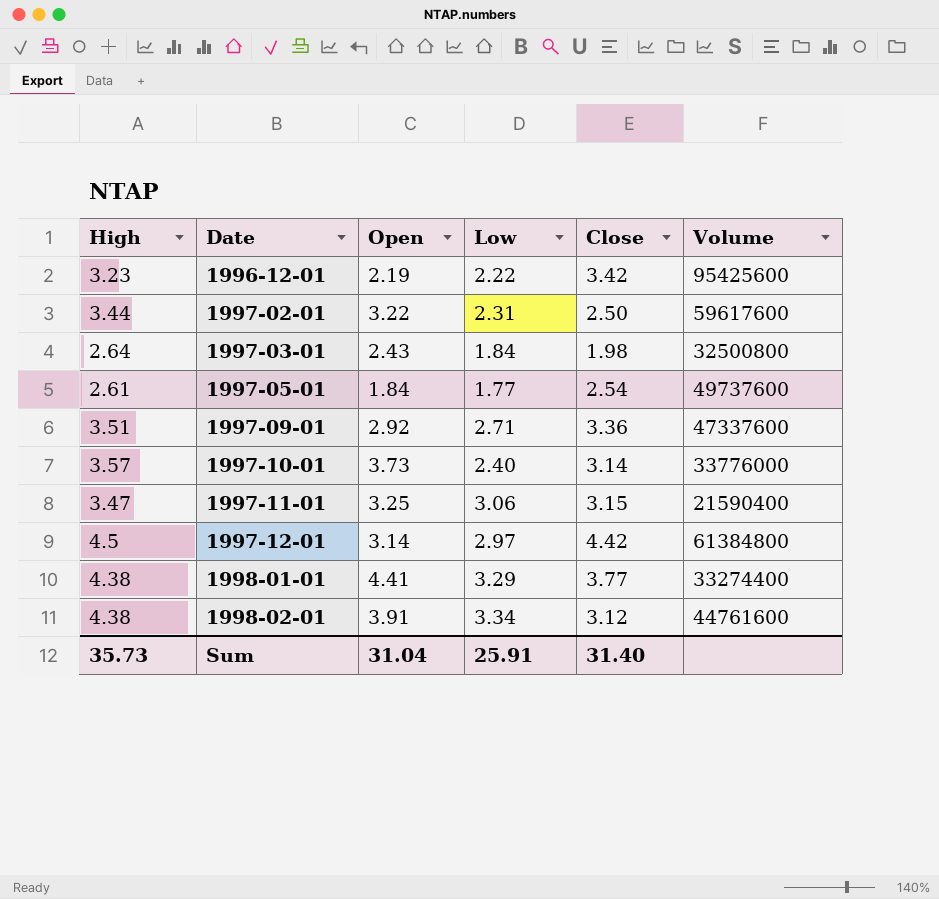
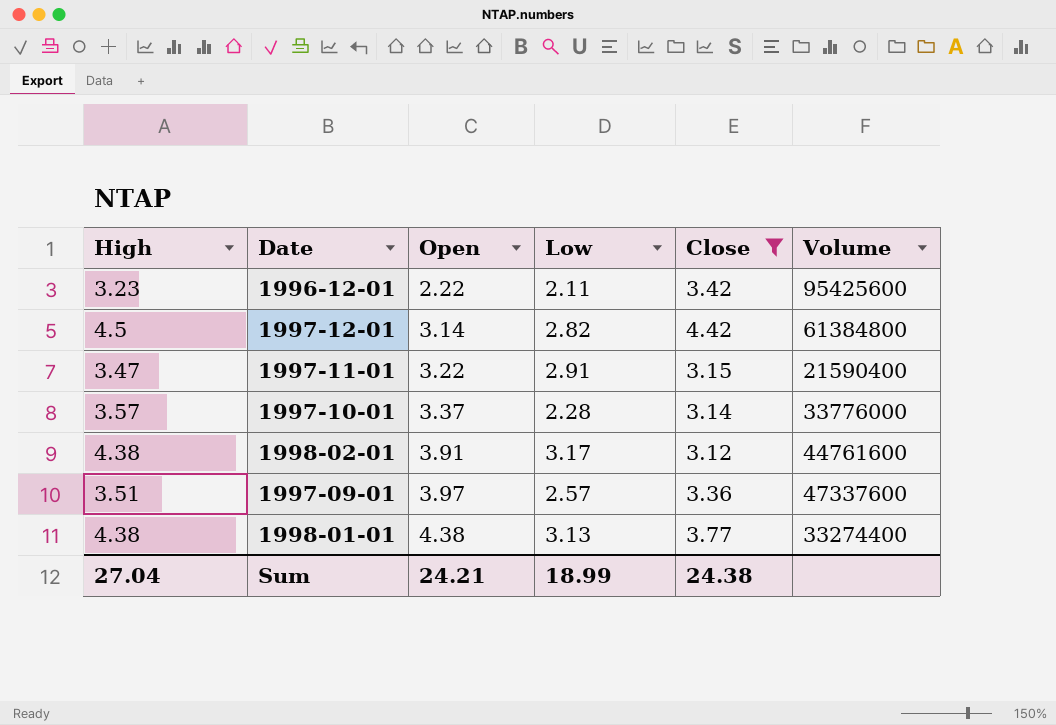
filter: none -> Close >= 3.12
row order: Date ascending -> Open ascending
1996-12-01 | Open: 2.19 -> 2.22
1996-12-01 | Low: 2.22 -> 2.11
1997-12-01 | Low: 2.97 -> 2.82
1997-11-01 | Open: 3.25 -> 3.22
1997-11-01 | Low: 3.06 -> 2.91
1997-10-01 | Open: 3.73 -> 3.37
1997-10-01 | Low: 2.40 -> 2.28
1998-02-01 | Low: 3.34 -> 3.17
1997-09-01 | Open: 2.92 -> 3.97
1997-09-01 | Low: 2.71 -> 2.57
1998-01-01 | Open: 4.41 -> 4.38
1998-01-01 | Low: 3.29 -> 3.13
Sum | High: 35.73 -> 27.04
Sum | Open: 31.04 -> 24.21
Sum | Low: 25.91 -> 18.99
Sum | Close: 31.40 -> 24.38

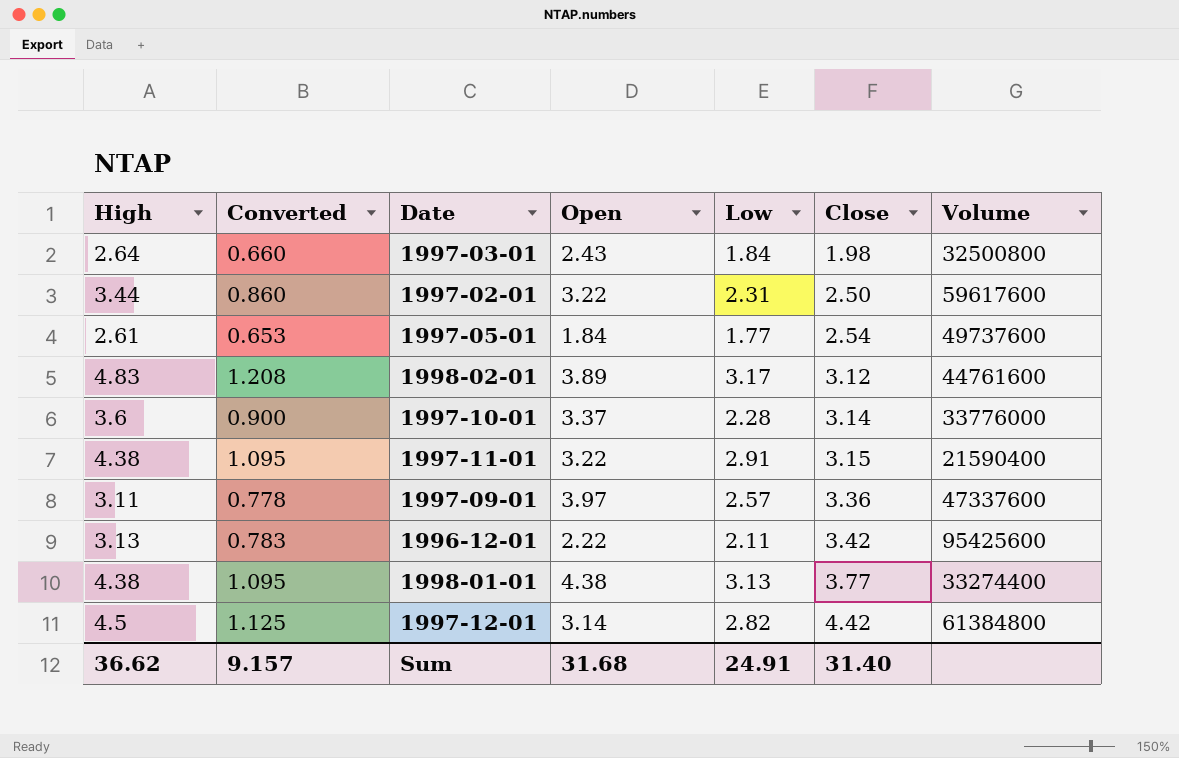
filter: Close >= 3.12 -> none
row order: Open ascending -> Close ascending
column Converted | formula: none -> [High] * 0.25
1998-02-01 | High: 4.38 -> 4.83
1998-02-01 | Open: 3.91 -> 3.89
1997-10-01 | High: 3.57 -> 3.6
1997-11-01 | High: 3.47 -> 4.38
1997-09-01 | High: 3.51 -> 3.11
1996-12-01 | High: 3.23 -> 3.13
Sum | High: 27.04 -> 36.62
Sum | Open: 24.21 -> 31.68
Sum | Low: 18.99 -> 24.91
Sum | Close: 24.38 -> 31.40

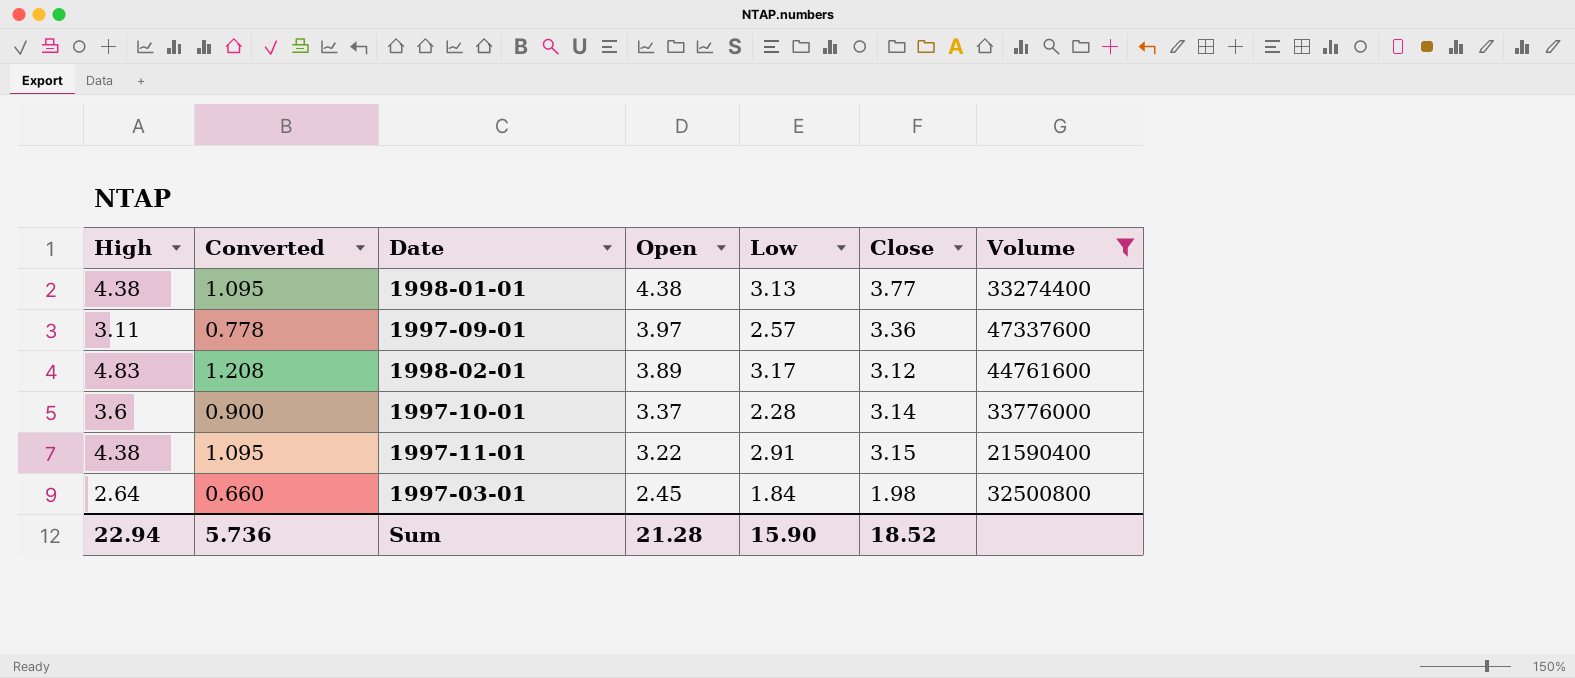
filter: none -> Volume <= 47337600
row order: Close ascending -> Open descending
1997-03-01 | Open: 2.43 -> 2.45
Sum | High: 36.62 -> 22.94
Sum | Converted: 9.157 -> 5.736
Sum | Open: 31.68 -> 21.28
Sum | Low: 24.91 -> 15.90
Sum | Close: 31.40 -> 18.52

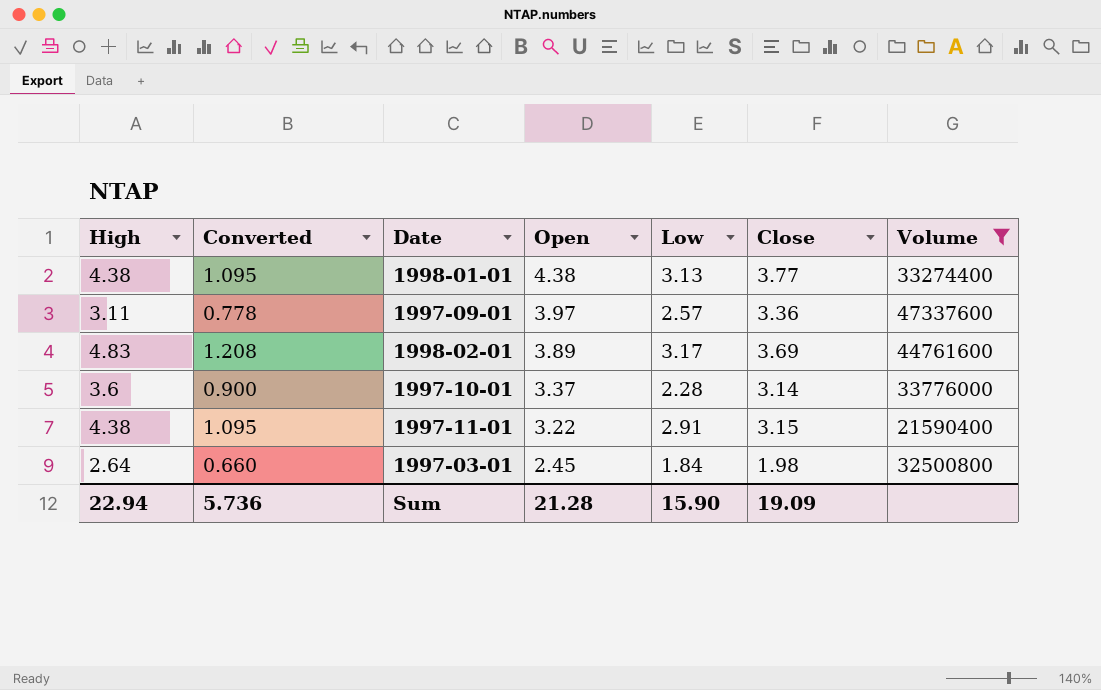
1998-02-01 | Close: 3.12 -> 3.69
Sum | Close: 18.52 -> 19.09

